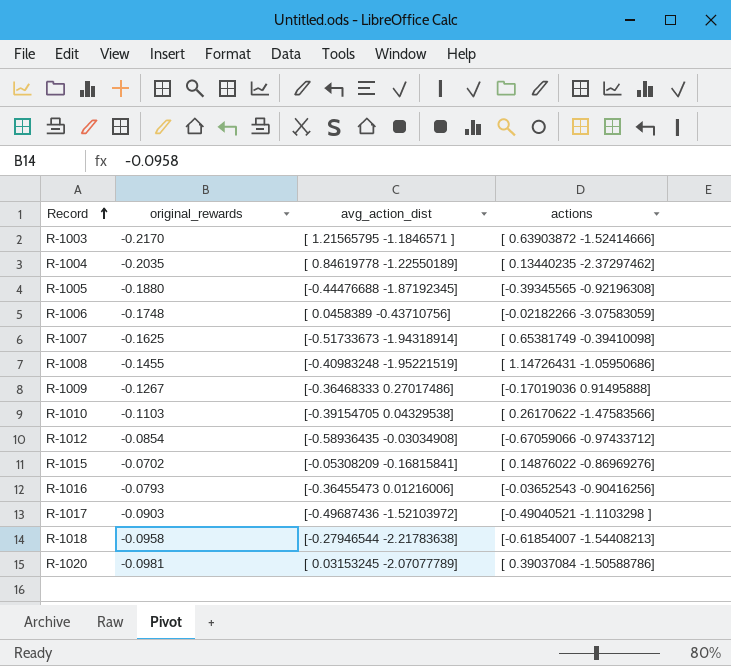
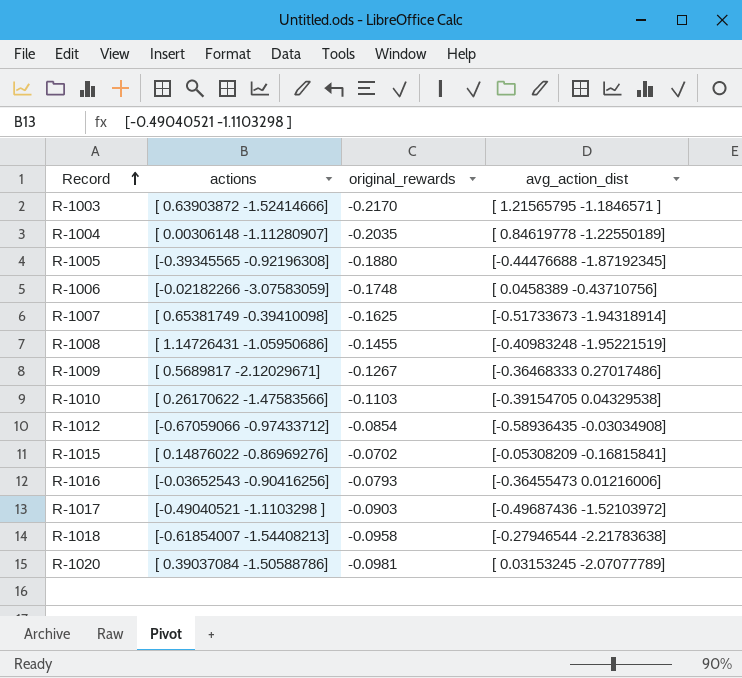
column actions | position: 4 -> 2
R-1004 | actions: [ 0.13440235 -2.37297462] -> [ 0.00306148 -1.11280907]
R-1009 | actions: [-0.17019036 0.91495888] -> [ 0.5689817 -2.12029671]

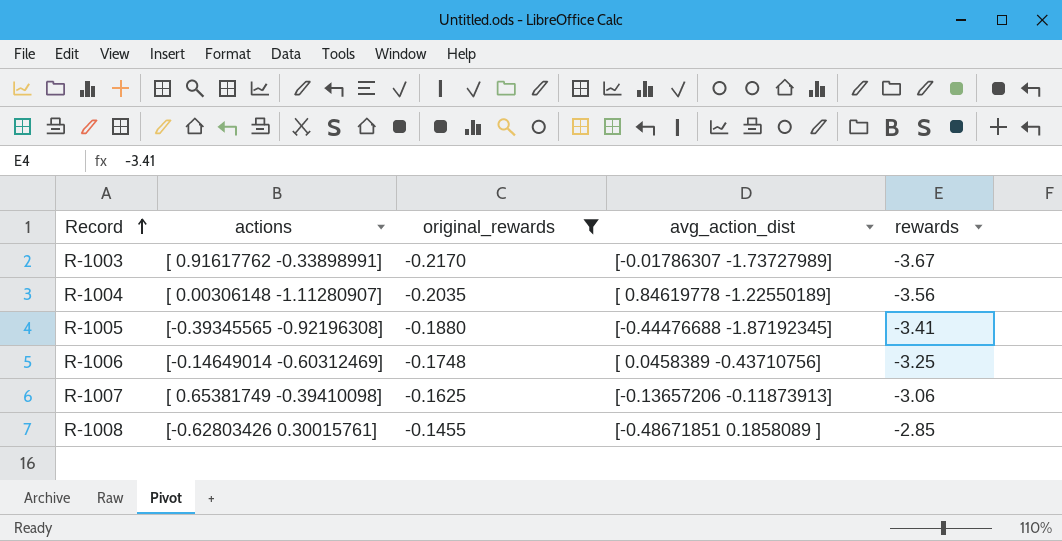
filter: none -> original_rewards <= -0.1455
column rewards | position: none -> 5
R-1003 | actions: [ 0.63903872 -1.52414666] -> [ 0.91617762 -0.33898991]
R-1003 | avg_action_dist: [ 1.21565795 -1.1846571 ] -> [-0.01786307 -1.73727989]
R-1006 | actions: [-0.02182266 -3.07583059] -> [-0.14649014 -0.60312469]
R-1007 | avg_action_dist: [-0.51733673 -1.94318914] -> [-0.13657206 -0.11873913]
R-1008 | actions: [ 1.14726431 -1.05950686] -> [-0.62803426 0.30015761]
R-1008 | avg_action_dist: [-0.40983248 -1.95221519] -> [-0.48671851 0.1858089 ]

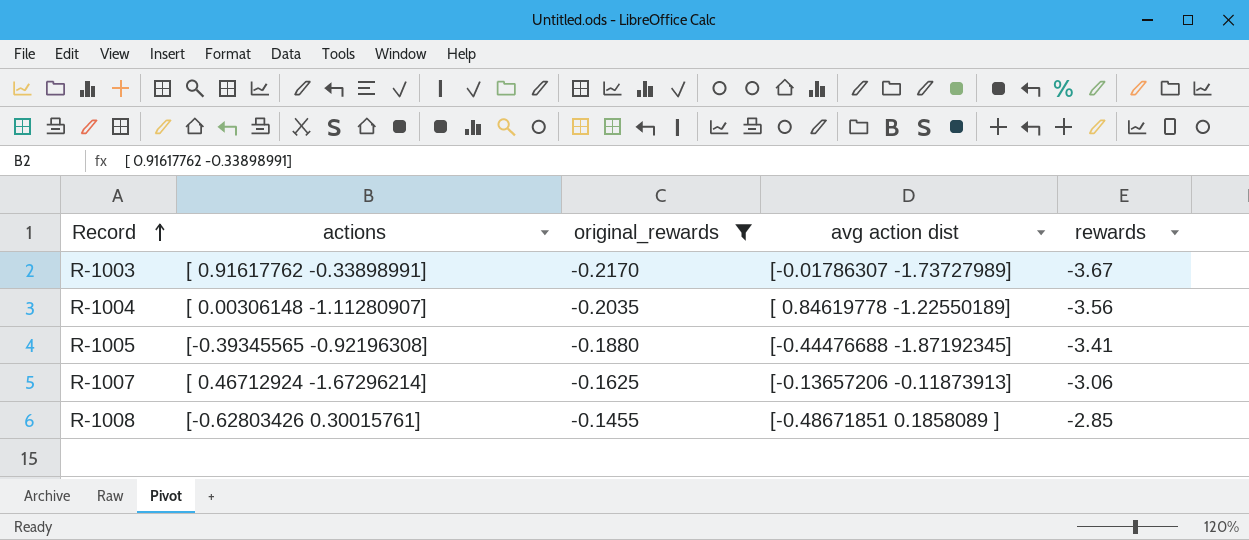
column name: avg_action_dist -> avg action dist
row R-1006: [-0.14649014 -0.60312469] | -0.1748 | [ 0.0458389 -0.43710756] | -3.25 -> none
R-1007 | actions: [ 0.65381749 -0.39410098] -> [ 0.46712924 -1.67296214]

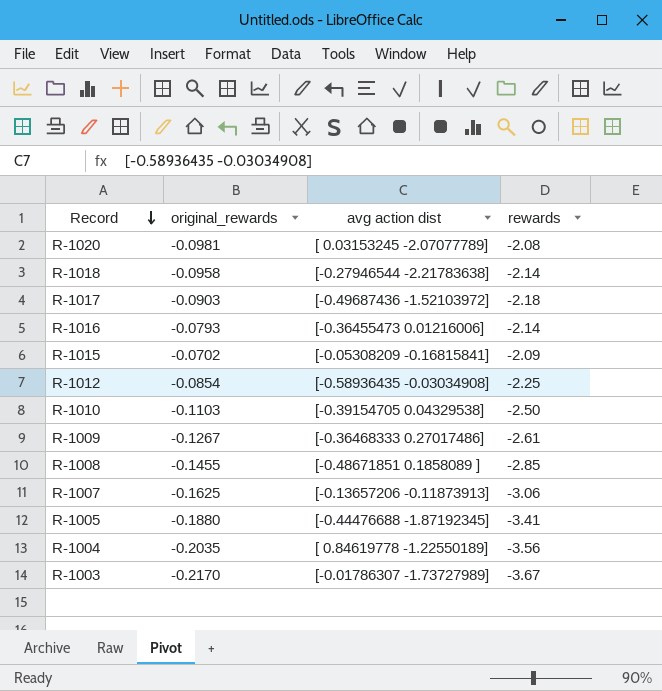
filter: original_rewards <= -0.1455 -> none
row order: Record ascending -> Record descending
column actions | position: 2 -> none

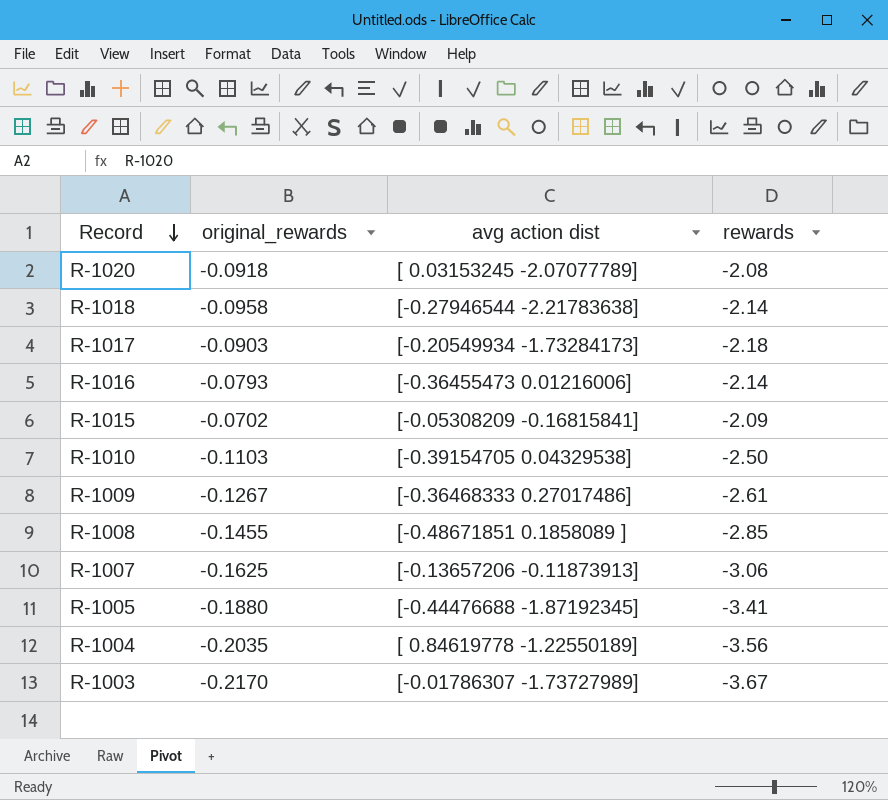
row R-1012: -0.0854 | [-0.58936435 -0.03034908] | -2.25 -> none
R-1020 | original_rewards: -0.0981 -> -0.0918
R-1017 | avg action dist: [-0.49687436 -1.52103972] -> [-0.20549934 -1.73284173]

